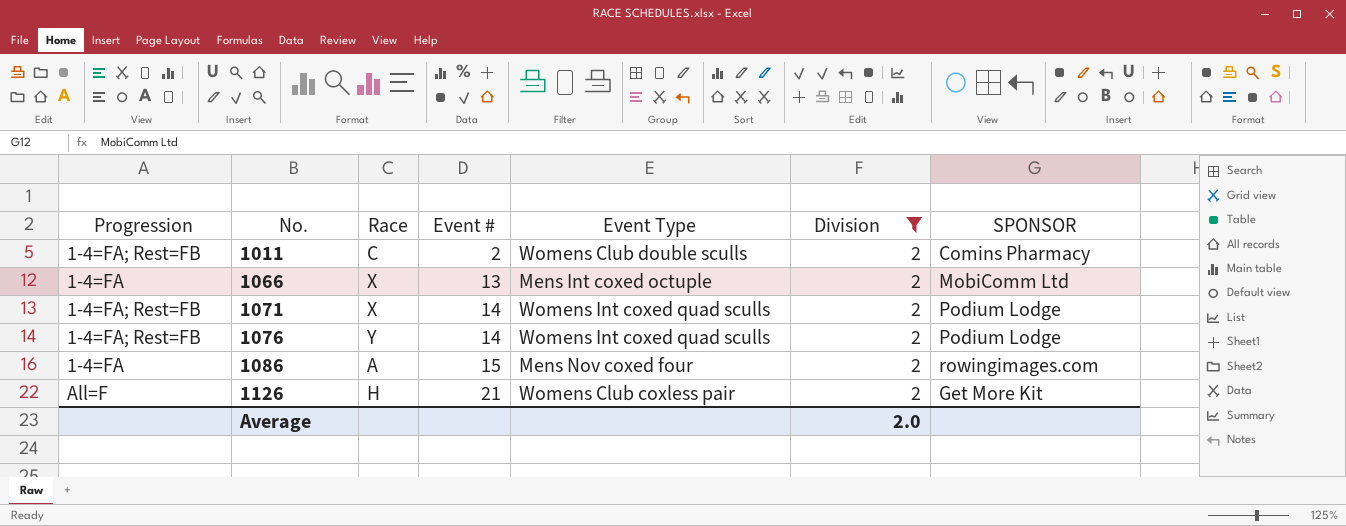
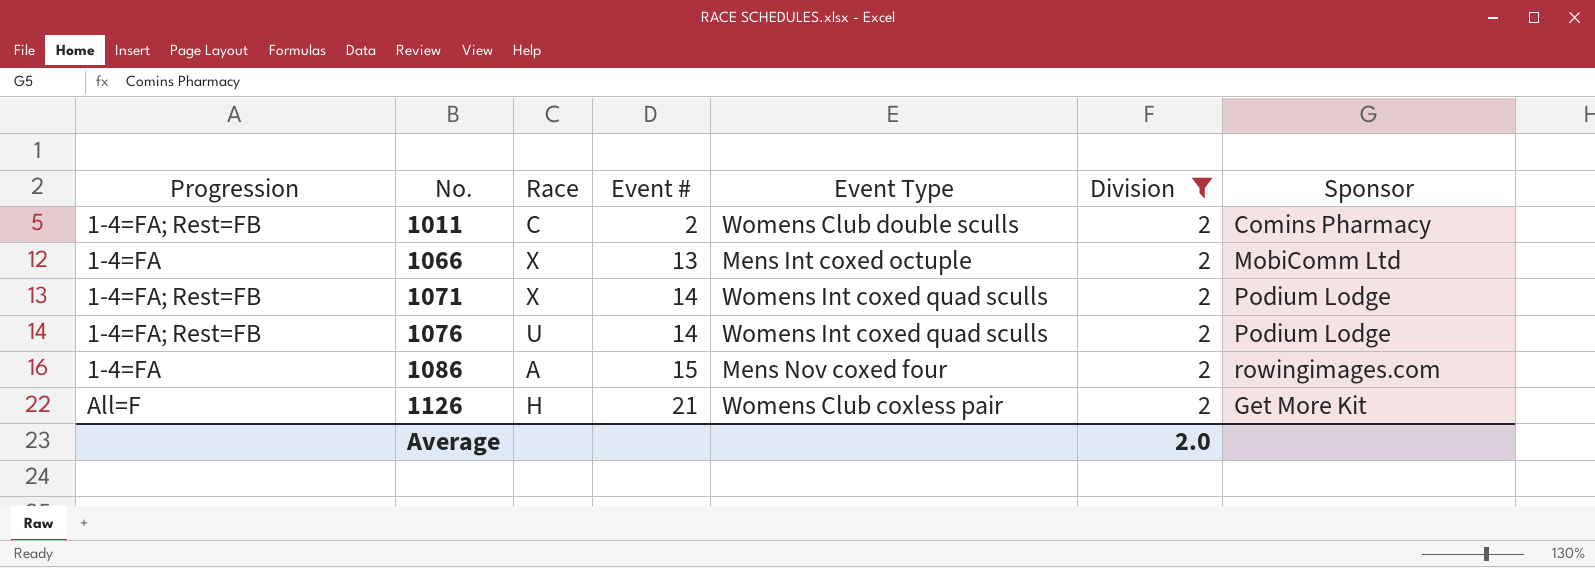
column name: SPONSOR -> Sponsor
1076 | Race: Y -> U

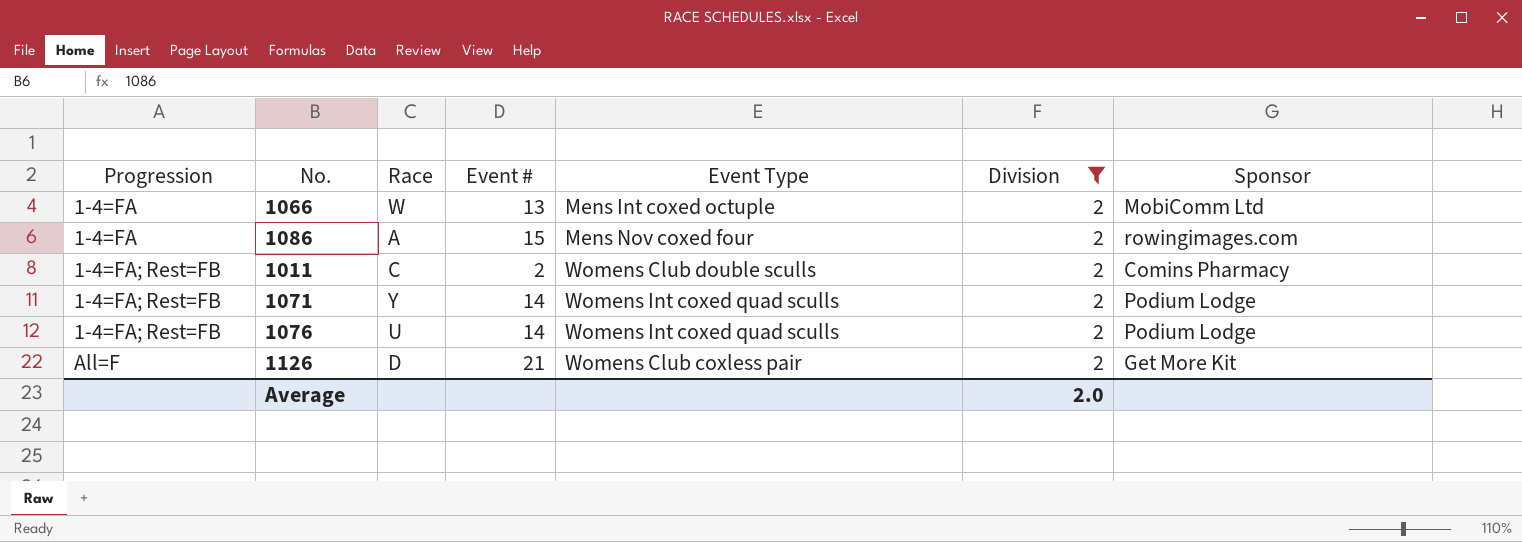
row order: No. ascending -> Progression ascending
1066 | Race: X -> W
1071 | Race: X -> Y
1126 | Race: H -> D

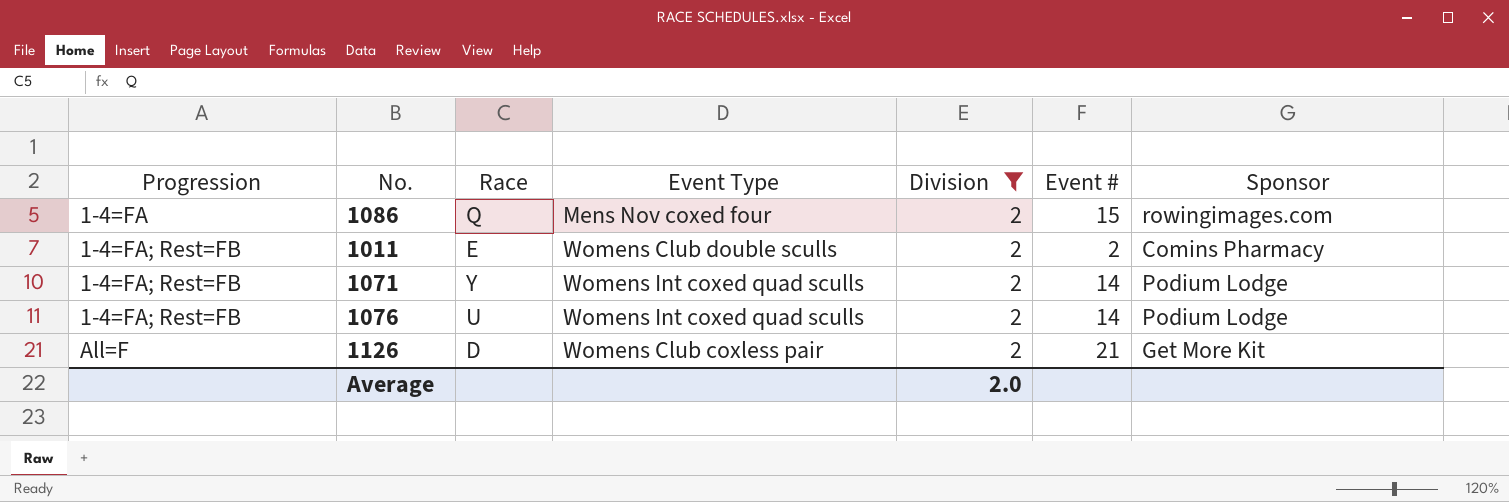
column Event # | position: 4 -> 6
row 1066: 1-4=FA | W | 13 | Mens Int coxed octuple | 2 | MobiComm Ltd -> none
1086 | Race: A -> Q
1011 | Race: C -> E

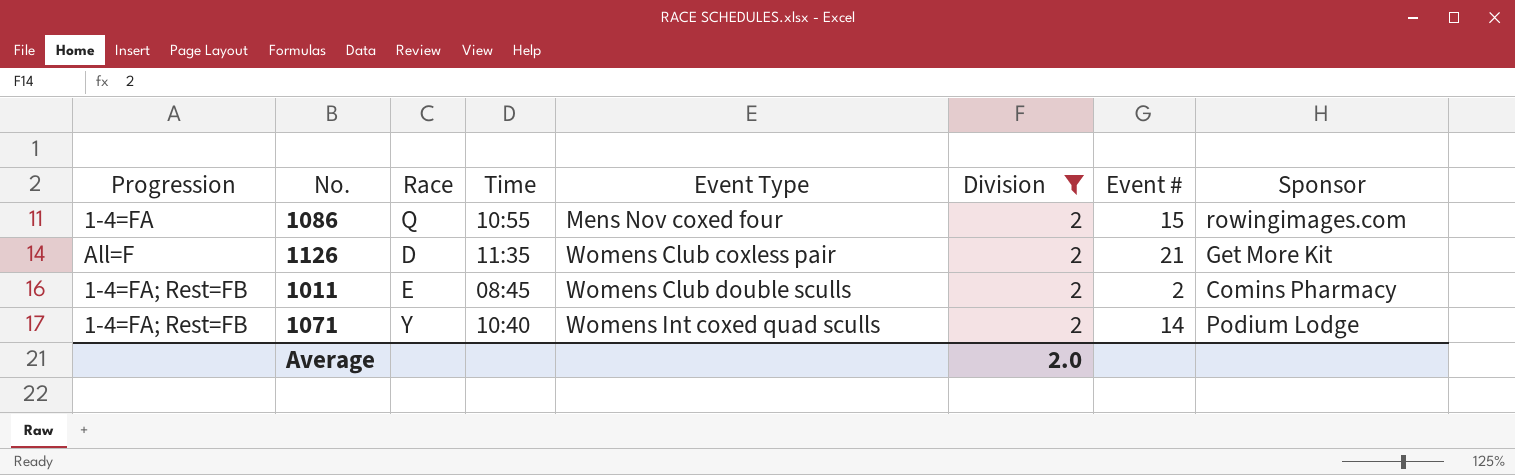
row order: Progression ascending -> Event Type ascending
column Time | position: none -> 4
row 1076: 1-4=FA; Rest=FB | U | Womens Int coxed quad sculls | 2 | 14 | Podium Lodge -> none

